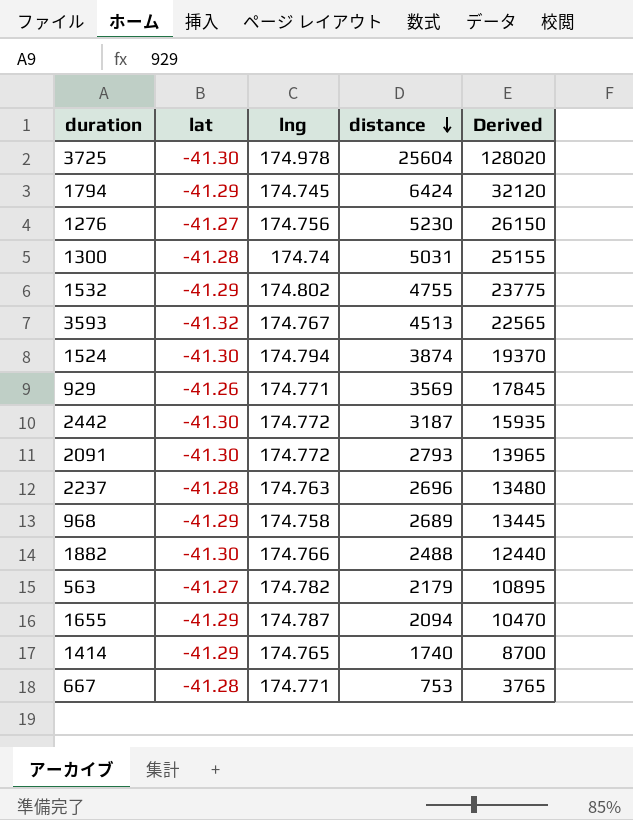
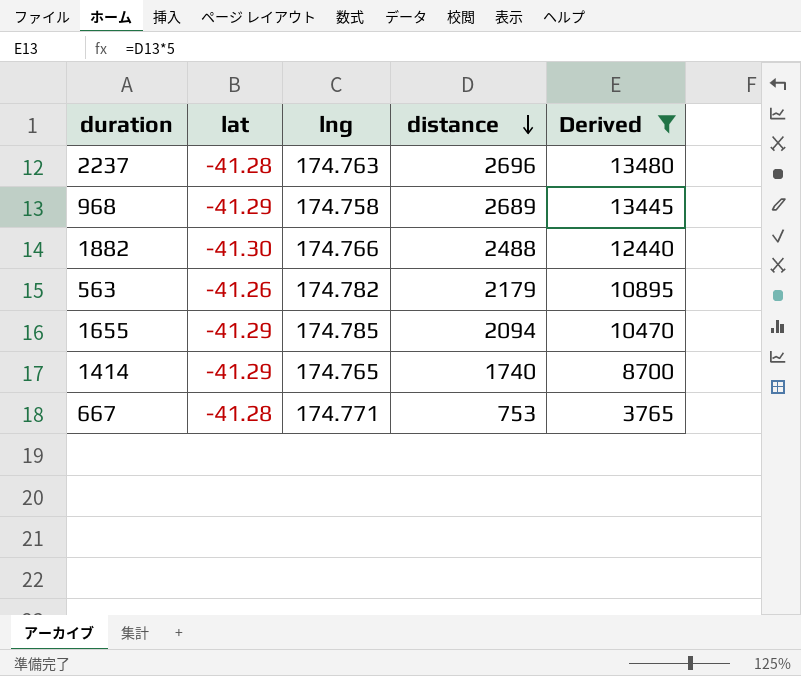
filter: none -> Derived <= 13480
563 | lat: -41.27 -> -41.26
1655 | lng: 174.787 -> 174.785

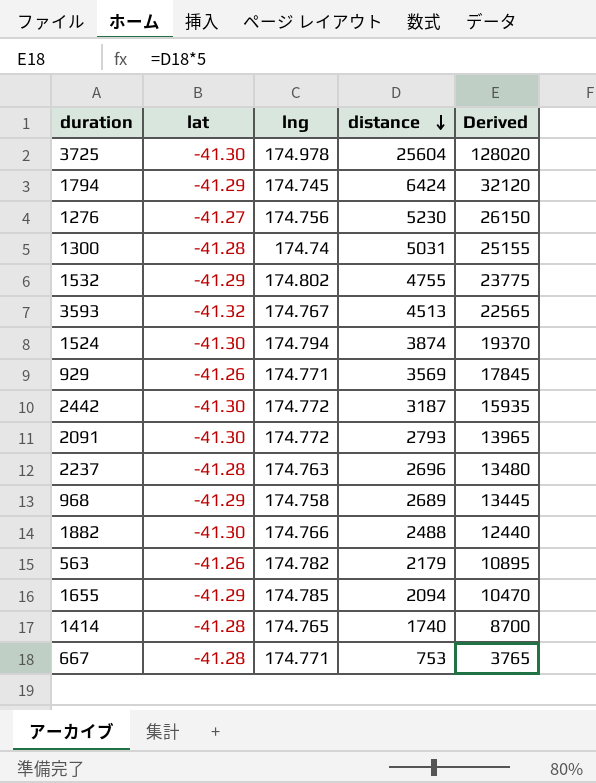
filter: Derived <= 13480 -> none
1414 | lat: -41.29 -> -41.28

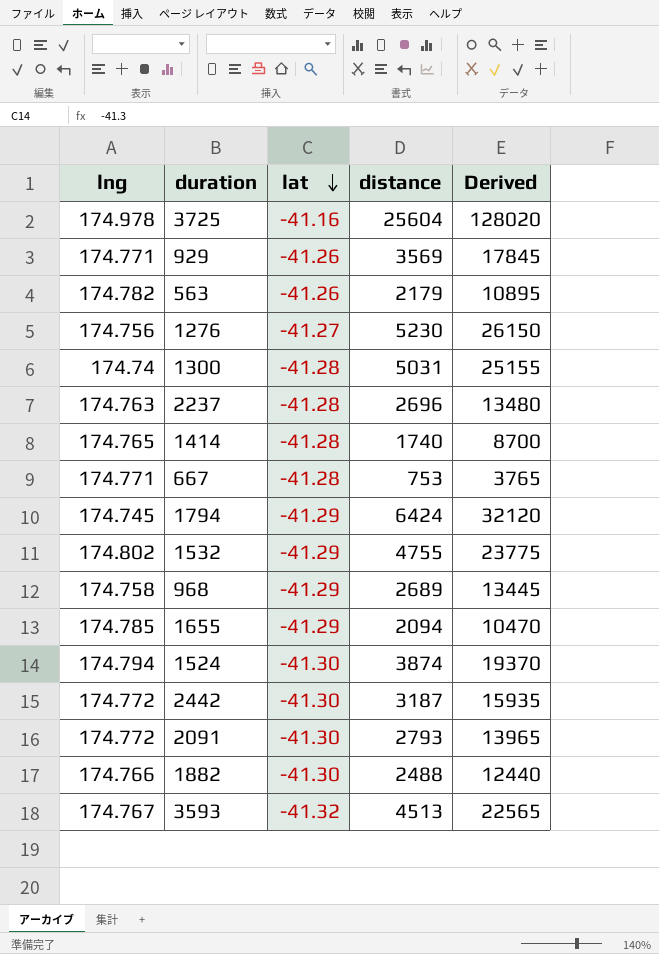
row order: distance descending -> lat descending
column lng | position: 3 -> 1
3725 | lat: -41.30 -> -41.16

